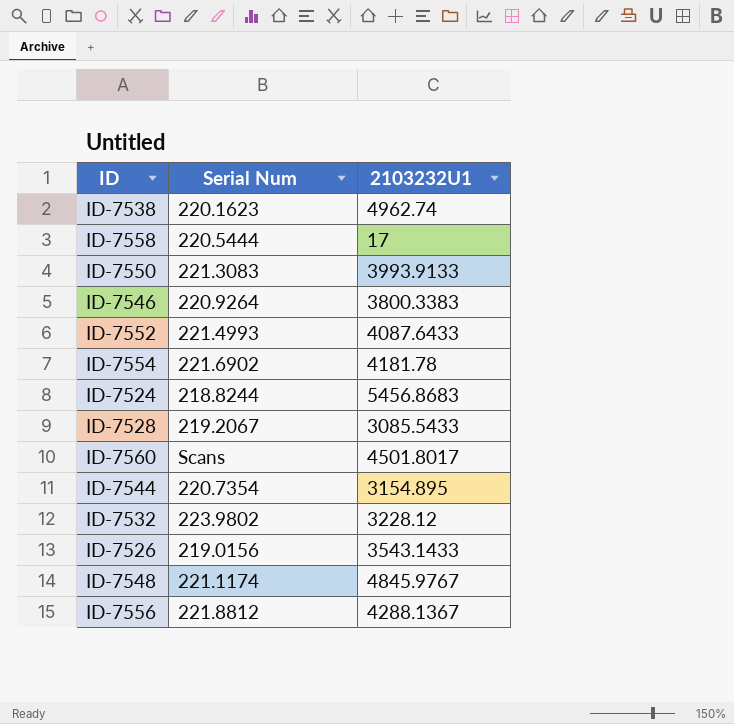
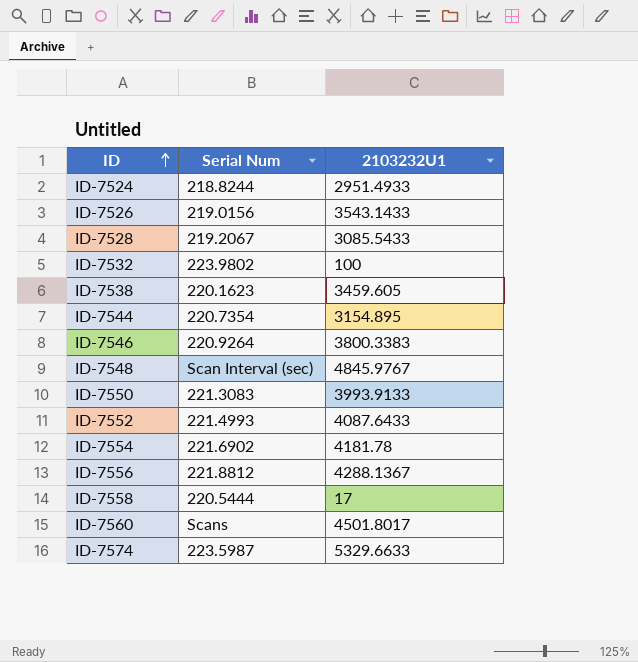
row order: none -> ID ascending
ID-7524 | 2103232U1: 5456.8683 -> 2951.4933
ID-7532 | 2103232U1: 3228.12 -> 100
ID-7538 | 2103232U1: 4962.74 -> 3459.605
ID-7548 | Serial Num: 221.1174 -> Scan Interval (sec)
row ID-7574: none -> 223.5987 | 5329.6633

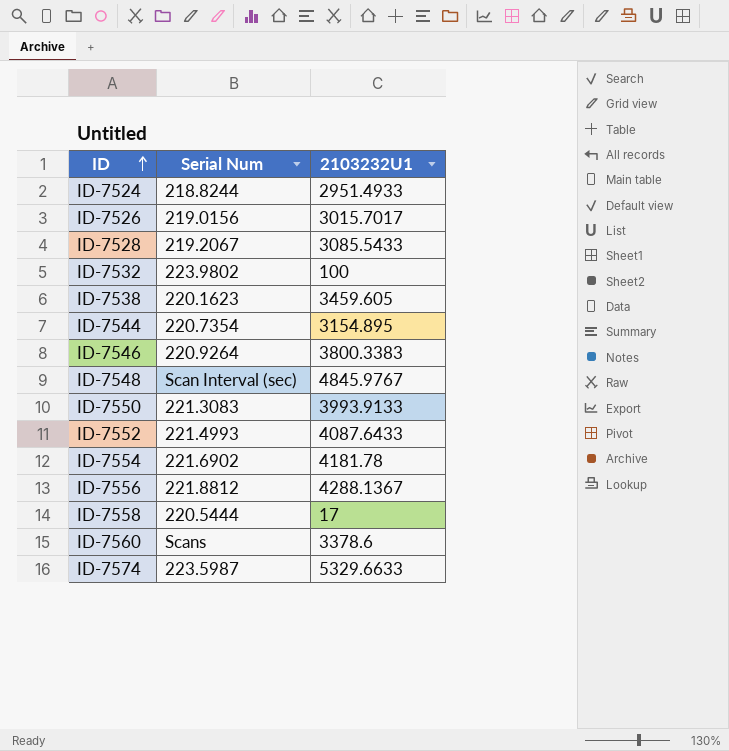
ID-7526 | 2103232U1: 3543.1433 -> 3015.7017
ID-7560 | 2103232U1: 4501.8017 -> 3378.6

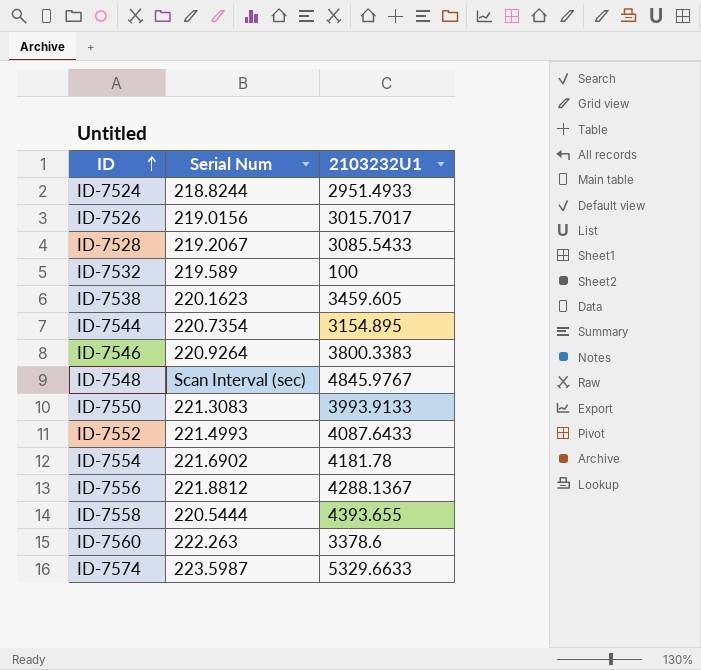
ID-7532 | Serial Num: 223.9802 -> 219.589
ID-7558 | 2103232U1: 17 -> 4393.655
ID-7560 | Serial Num: Scans -> 222.263

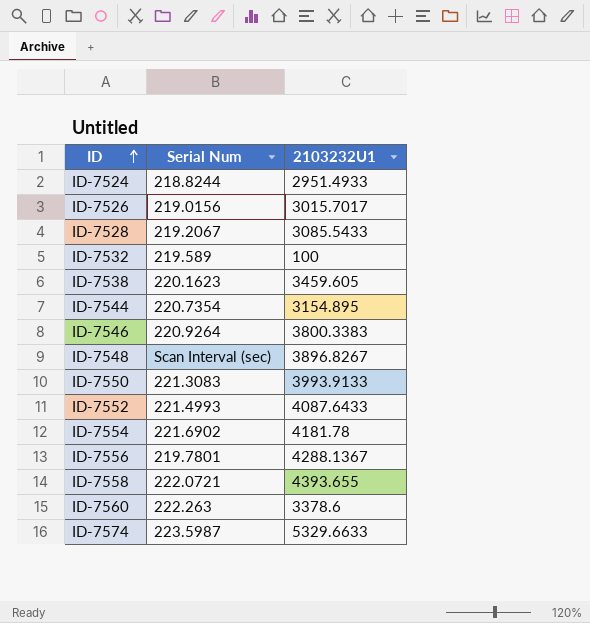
ID-7548 | 2103232U1: 4845.9767 -> 3896.8267
ID-7556 | Serial Num: 221.8812 -> 219.7801
ID-7558 | Serial Num: 220.5444 -> 222.0721

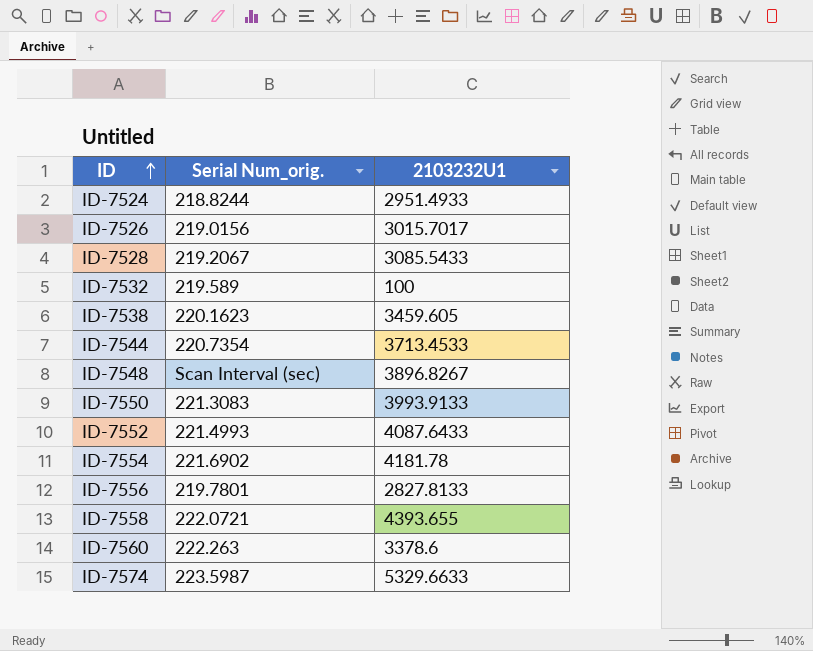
column name: Serial Num -> Serial Num_orig.
row ID-7546: 220.9264 | 3800.3383 -> none
ID-7544 | 2103232U1: 3154.895 -> 3713.4533
ID-7556 | 2103232U1: 4288.1367 -> 2827.8133

